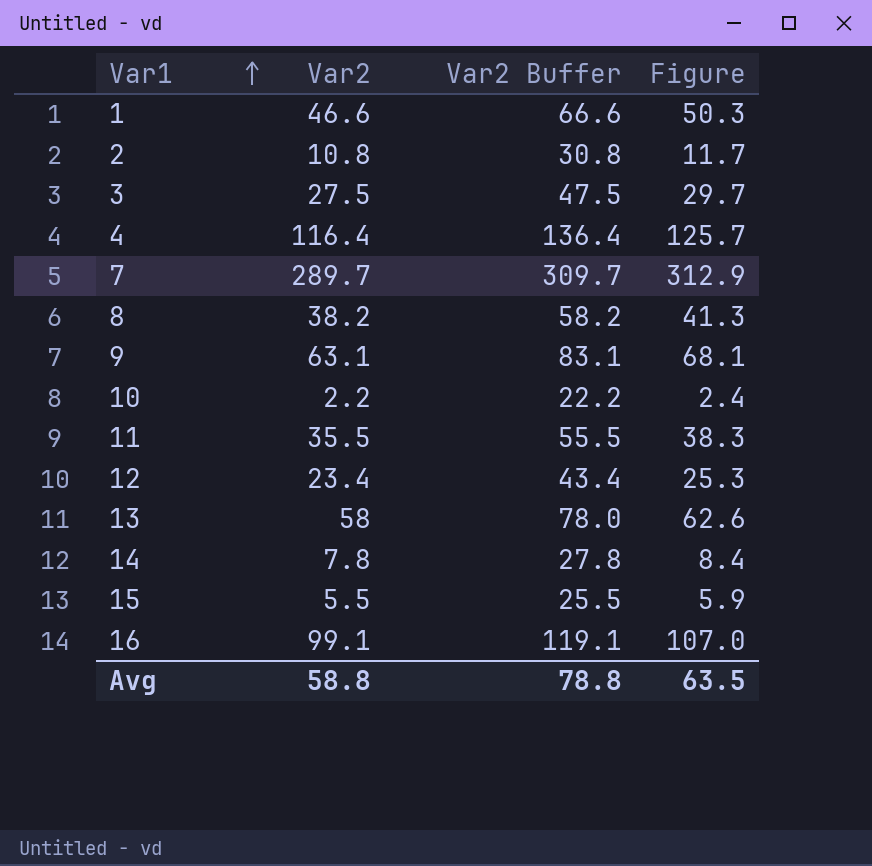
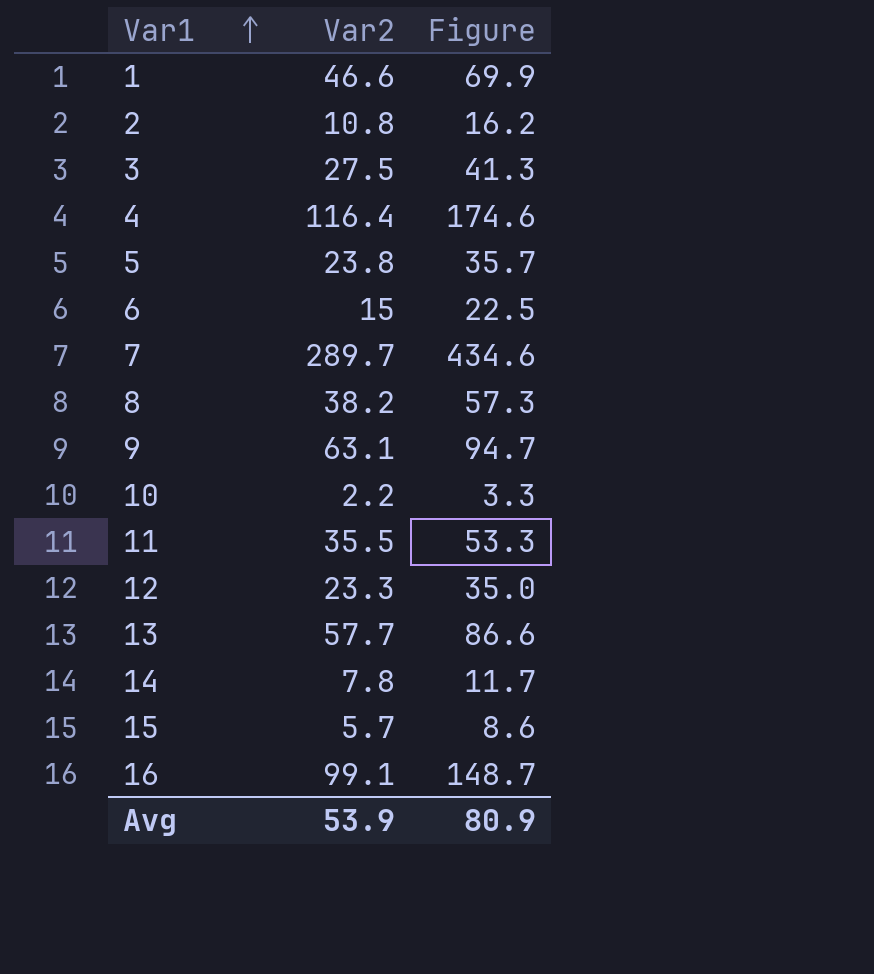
column Var2 Buffer | formula: [Var2] + 20 -> none
column Figure | formula: [Var2] * 1.08 -> [Var2] * 1.5
row 5: none -> 23.8 | 35.7
row 6: none -> 15 | 22.5
12 | Var2: 23.4 -> 23.3
13 | Var2: 58 -> 57.7
15 | Var2: 5.5 -> 5.7
Avg | Var2: 58.8 -> 53.9
Avg | Figure: 63.5 -> 80.9

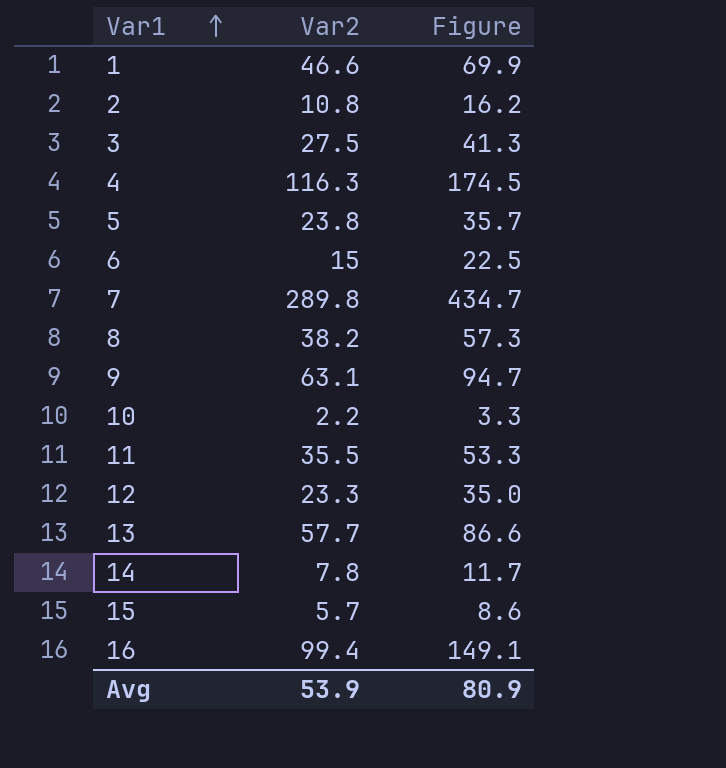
4 | Var2: 116.4 -> 116.3
4 | Figure: 174.6 -> 174.5
7 | Var2: 289.7 -> 289.8
7 | Figure: 434.6 -> 434.7
16 | Var2: 99.1 -> 99.4
16 | Figure: 148.7 -> 149.1

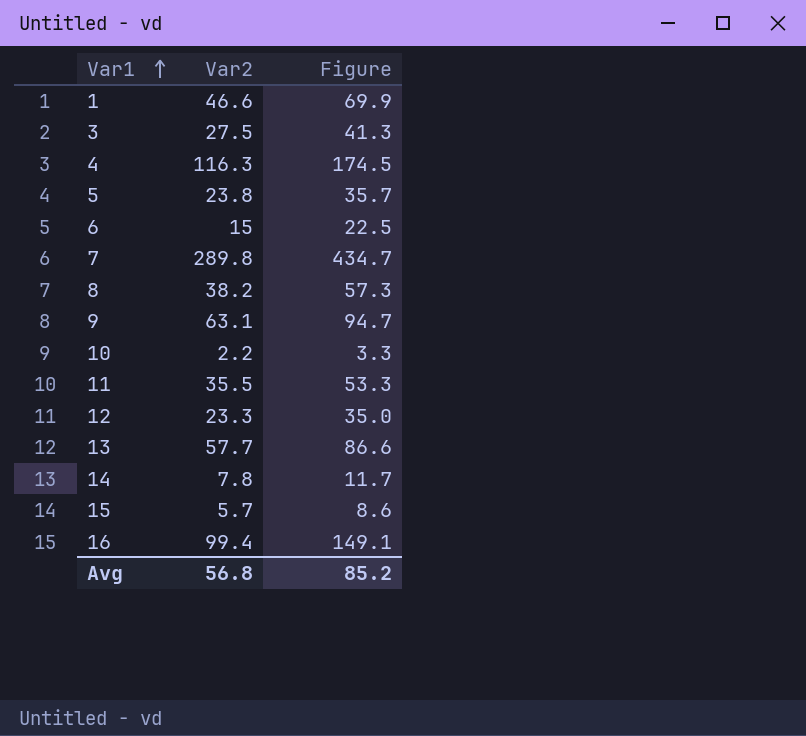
row 2: 10.8 | 16.2 -> none
Avg | Var2: 53.9 -> 56.8
Avg | Figure: 80.9 -> 85.2

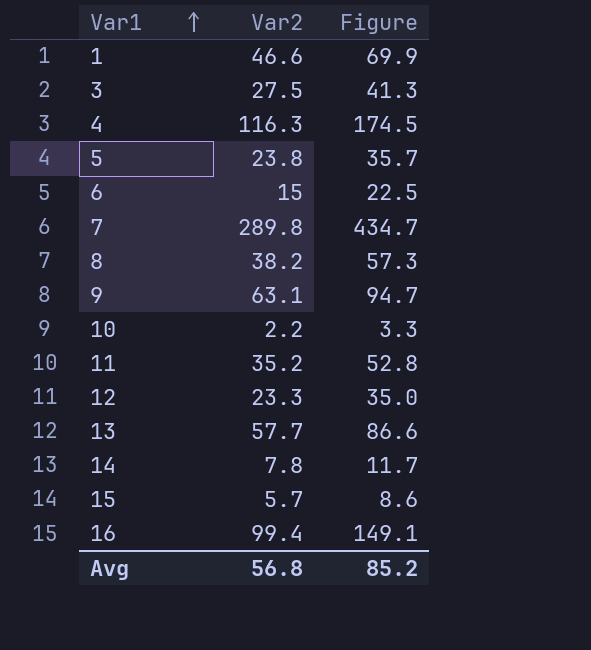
11 | Var2: 35.5 -> 35.2
11 | Figure: 53.3 -> 52.8

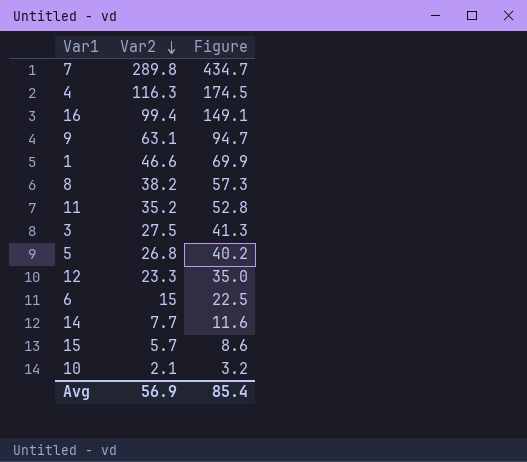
row order: Var1 ascending -> Var2 descending
row 13: 57.7 | 86.6 -> none
5 | Var2: 23.8 -> 26.8
5 | Figure: 35.7 -> 40.2
14 | Var2: 7.8 -> 7.7
14 | Figure: 11.7 -> 11.6
10 | Var2: 2.2 -> 2.1
10 | Figure: 3.3 -> 3.2
Avg | Var2: 56.8 -> 56.9
Avg | Figure: 85.2 -> 85.4

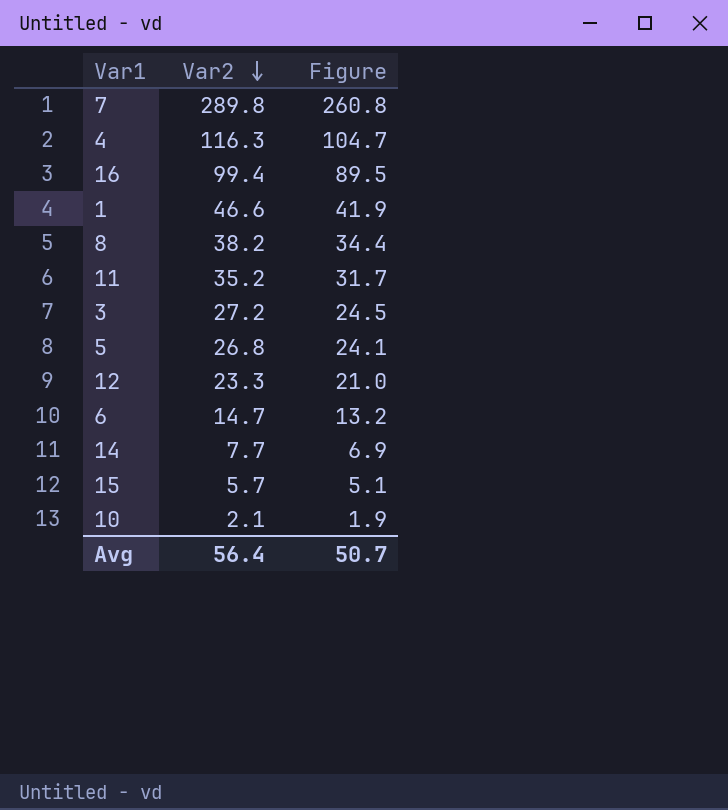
column Figure | formula: [Var2] * 1.5 -> [Var2] * 0.9
row 9: 63.1 | 94.7 -> none
3 | Var2: 27.5 -> 27.2
6 | Var2: 15 -> 14.7
Avg | Var2: 56.9 -> 56.4
Avg | Figure: 85.4 -> 50.7

